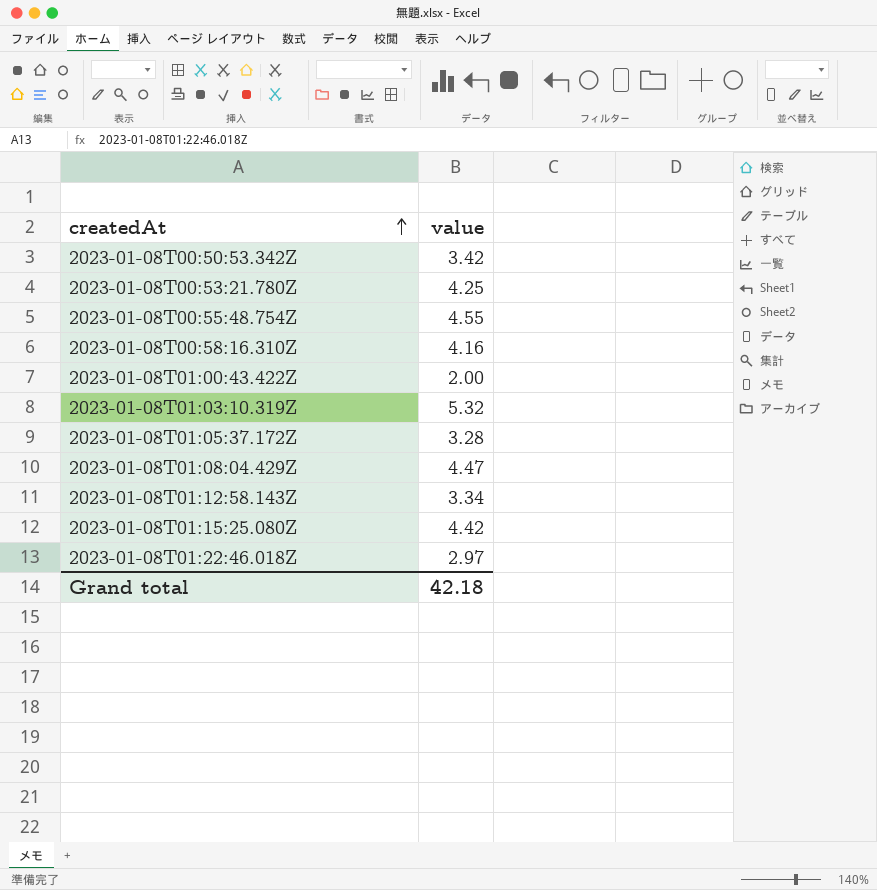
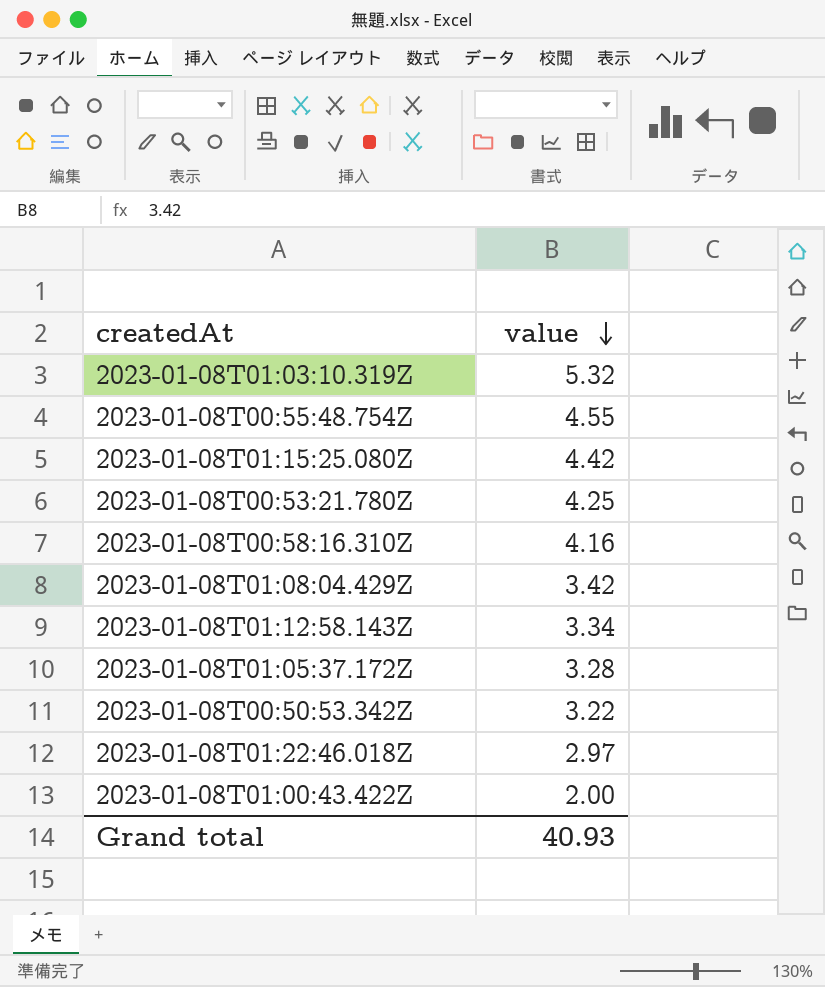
row order: createdAt ascending -> value descending
2023-01-08T01:08:04.429Z | value: 4.47 -> 3.42
2023-01-08T00:50:53.342Z | value: 3.42 -> 3.22
Grand total | value: 42.18 -> 40.93

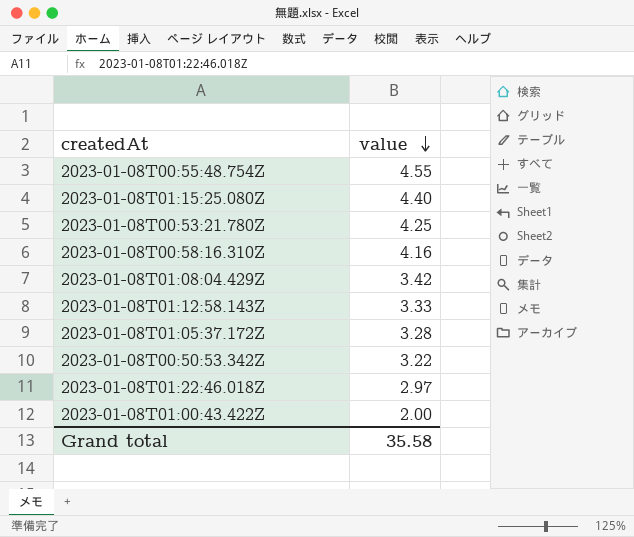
row 2023-01-08T01:03:10.319Z: 5.32 -> none
2023-01-08T01:15:25.080Z | value: 4.42 -> 4.40
2023-01-08T01:12:58.143Z | value: 3.34 -> 3.33
Grand total | value: 40.93 -> 35.58

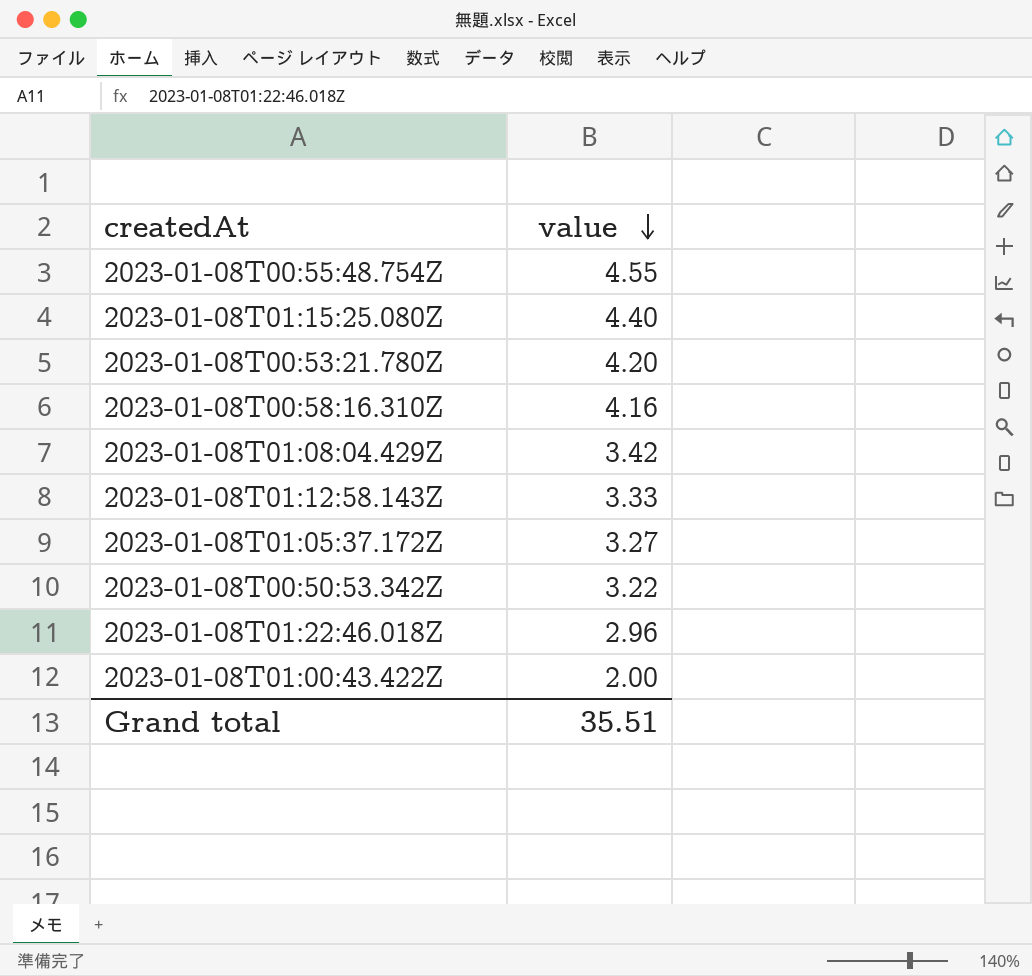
2023-01-08T00:53:21.780Z | value: 4.25 -> 4.20
2023-01-08T01:05:37.172Z | value: 3.28 -> 3.27
2023-01-08T01:22:46.018Z | value: 2.97 -> 2.96
Grand total | value: 35.58 -> 35.51

